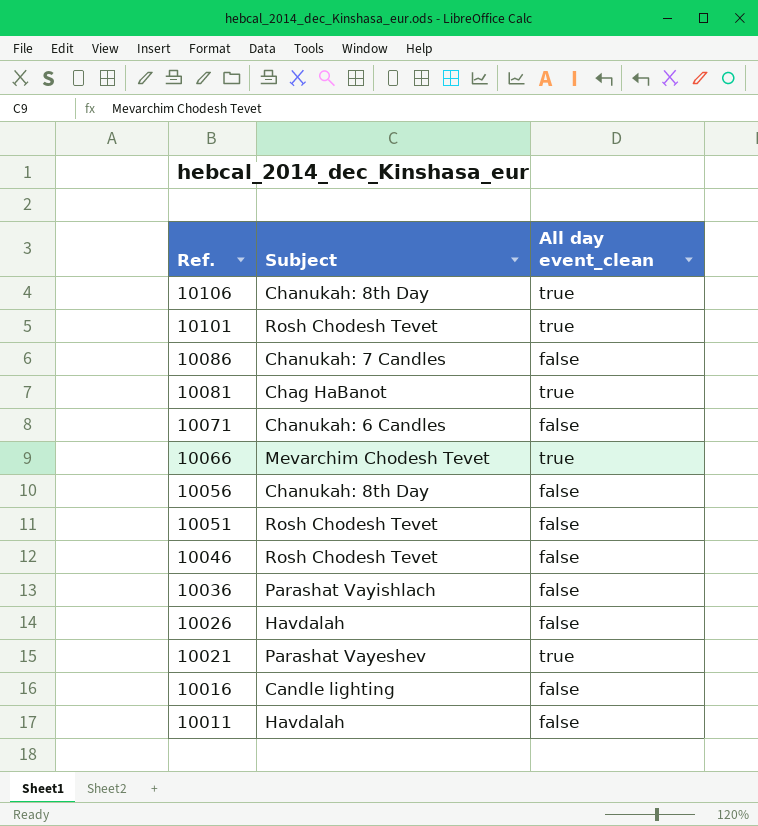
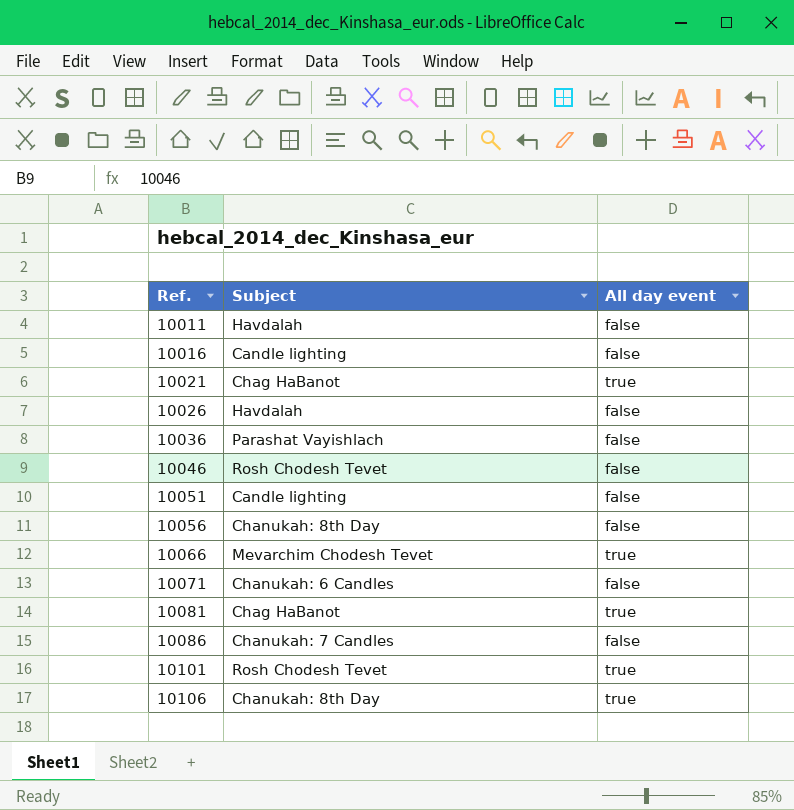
row order: Ref. descending -> Ref. ascending
column name: All day event_clean -> All day event
10021 | Subject: Parashat Vayeshev -> Chag HaBanot
10051 | Subject: Rosh Chodesh Tevet -> Candle lighting

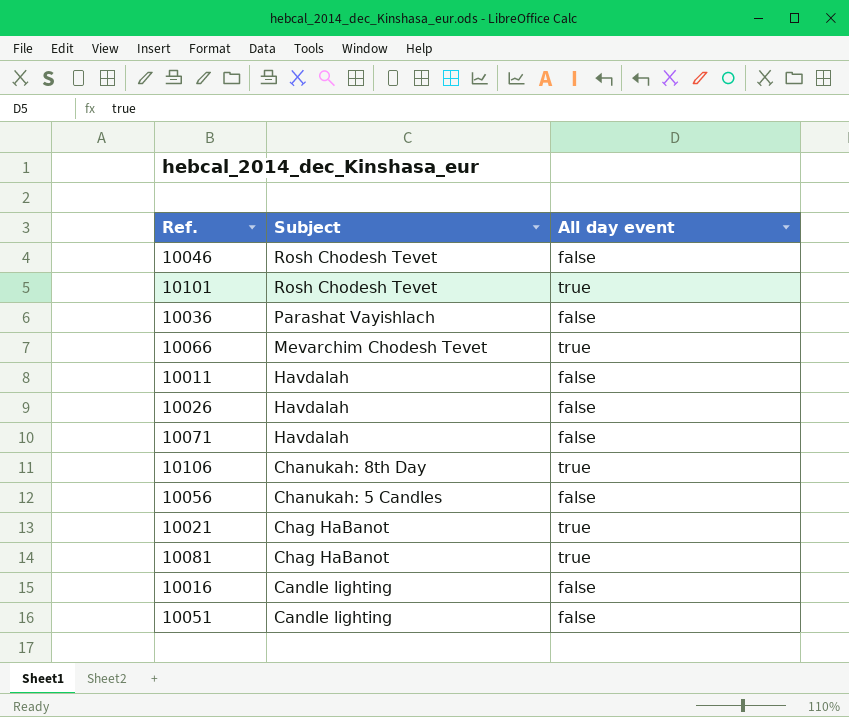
row order: Ref. ascending -> Subject descending
row 10086: Chanukah: 7 Candles | false -> none
10071 | Subject: Chanukah: 6 Candles -> Havdalah
10056 | Subject: Chanukah: 8th Day -> Chanukah: 5 Candles

